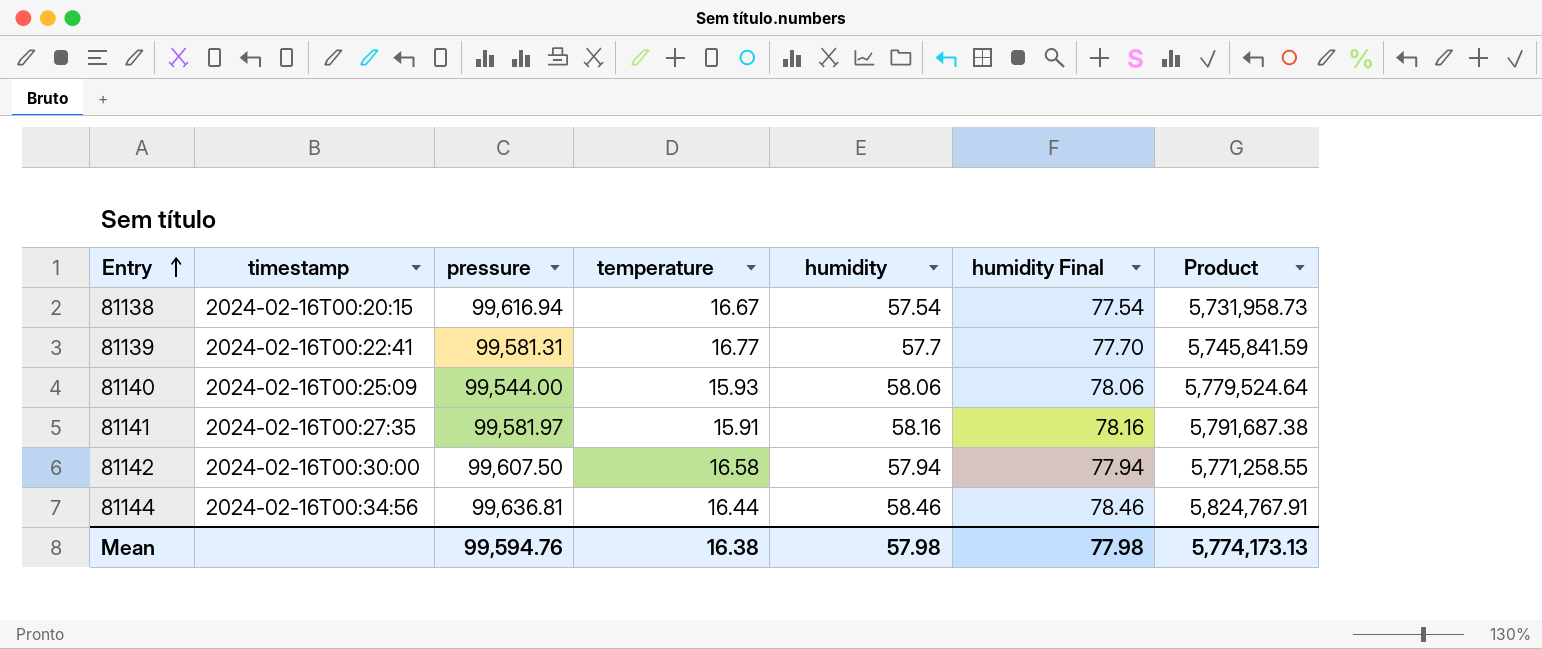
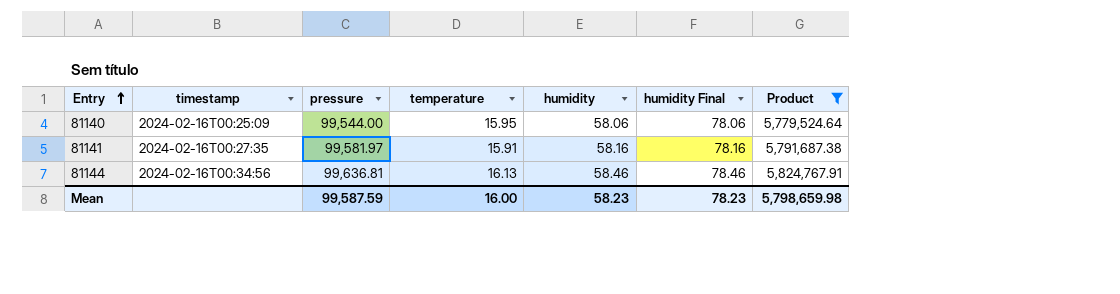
filter: none -> Product >= 5,779,524.64
81140 | temperature: 15.93 -> 15.95
81144 | temperature: 16.44 -> 16.13
Mean | pressure: 99,594.76 -> 99,587.59
Mean | temperature: 16.38 -> 16.00
Mean | humidity: 57.98 -> 58.23
Mean | humidity Final: 77.98 -> 78.23
Mean | Product: 5,774,173.13 -> 5,798,659.98

